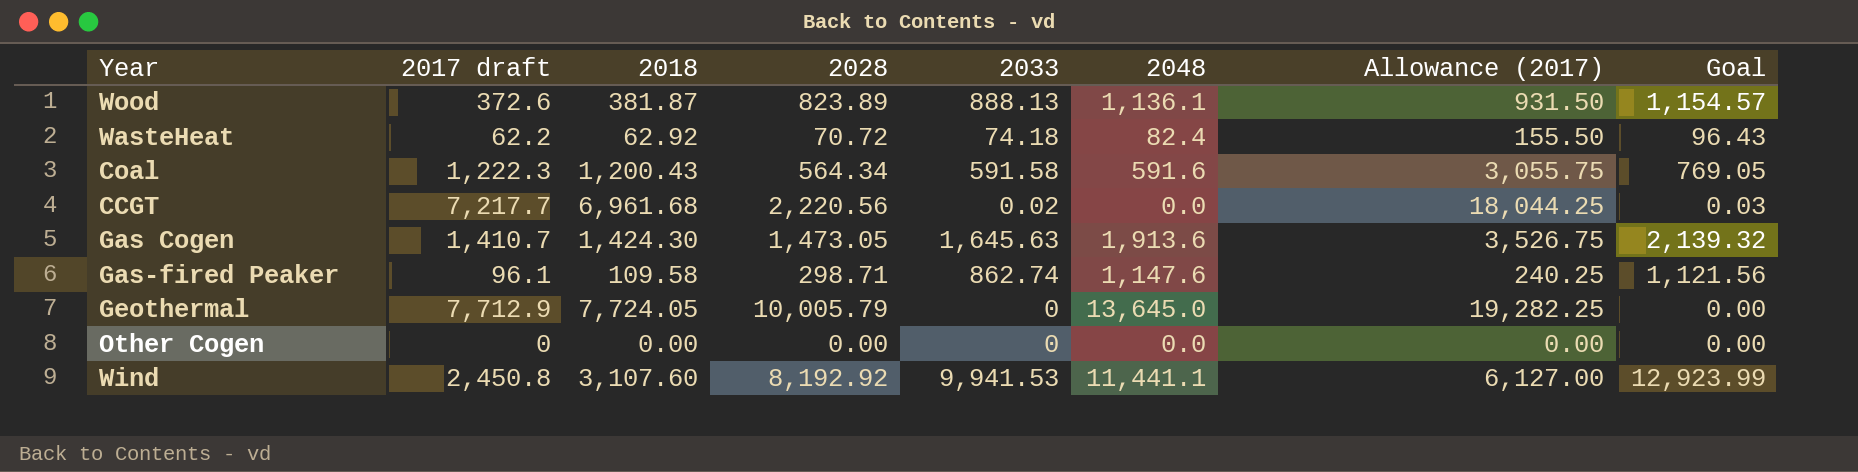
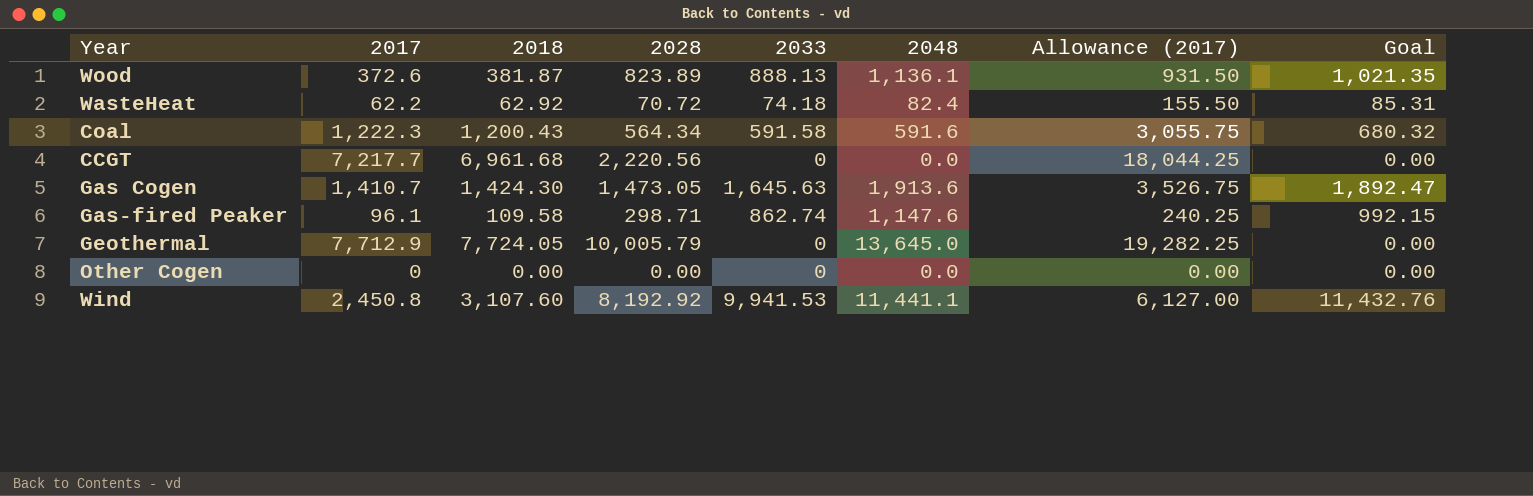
column name: 2017 draft -> 2017
column Goal | formula: [2033] * 1.3 -> [2033] * 1.15
CCGT | 2033: 0.02 -> 0

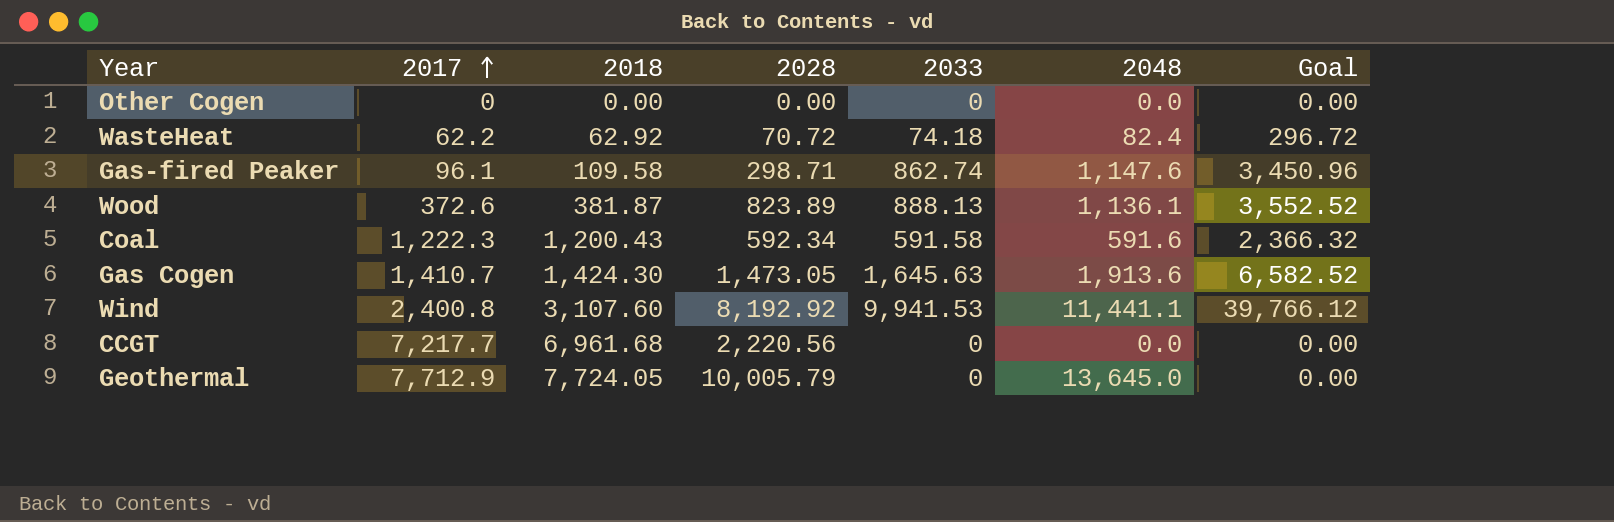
row order: none -> 2017 ascending
column Allowance (2017) | formula: [2017] * 2.5 -> none
column Goal | formula: [2033] * 1.15 -> [2033] * 4
Coal | 2028: 564.34 -> 592.34
Wind | 2017: 2,450.8 -> 2,400.8

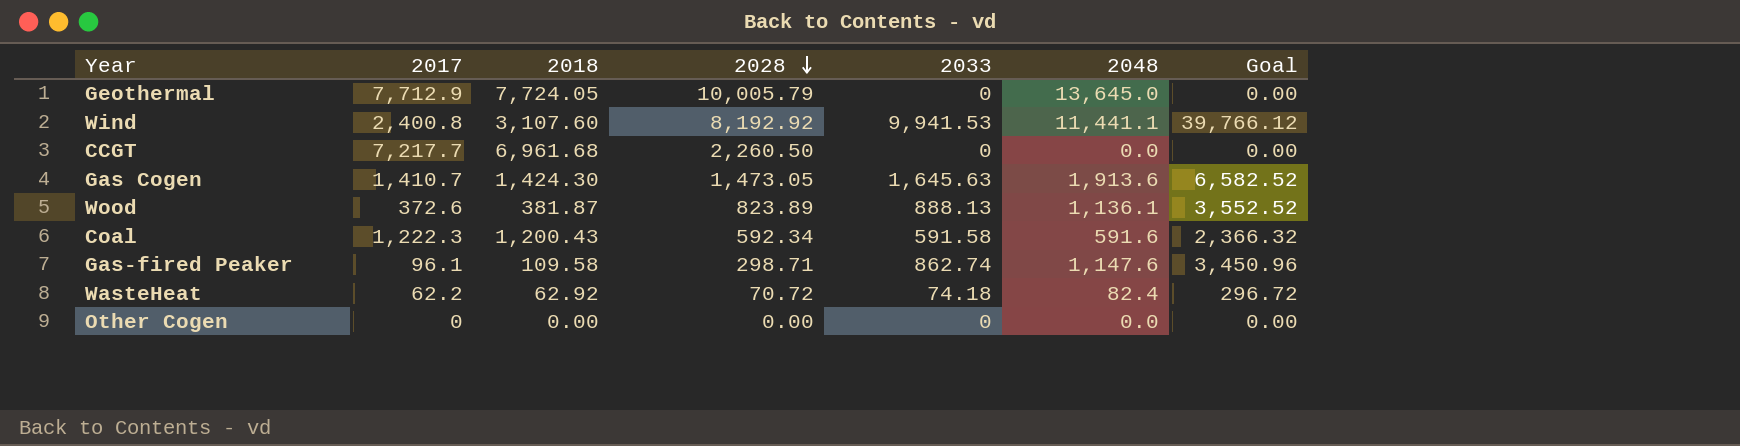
row order: 2017 ascending -> 2028 descending
CCGT | 2028: 2,220.56 -> 2,260.50

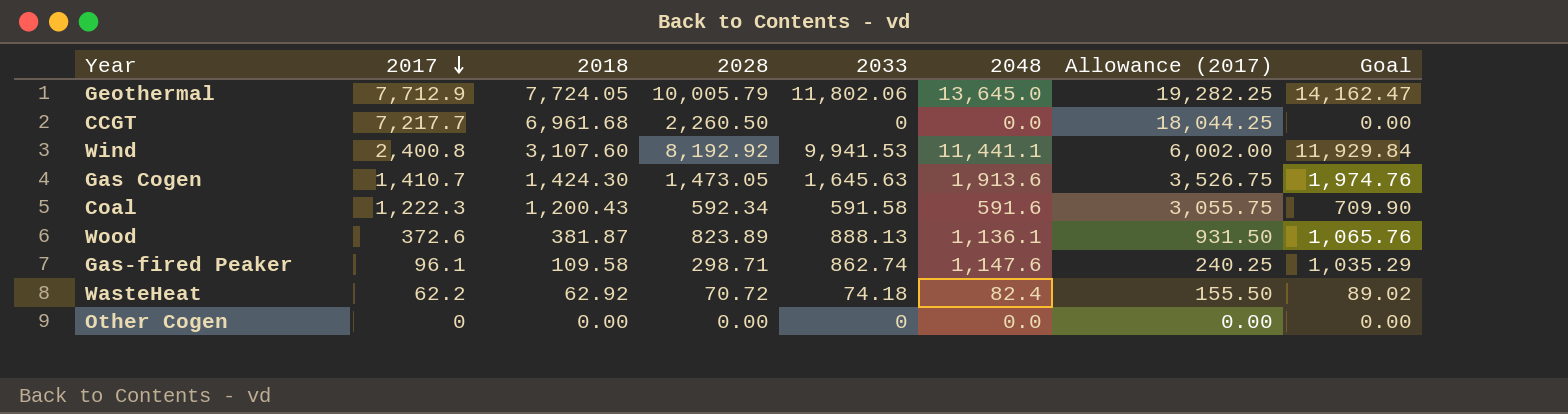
row order: 2028 descending -> 2017 descending
column Allowance (2017) | formula: none -> [2017] * 2.5
column Goal | formula: [2033] * 4 -> [2033] * 1.2
Geothermal | 2033: 0 -> 11,802.06

